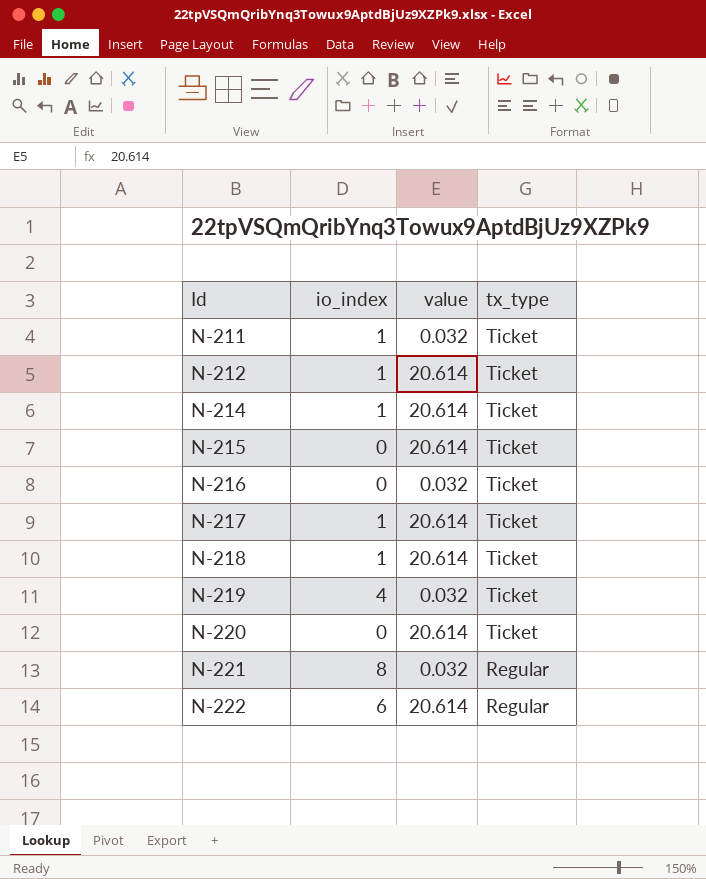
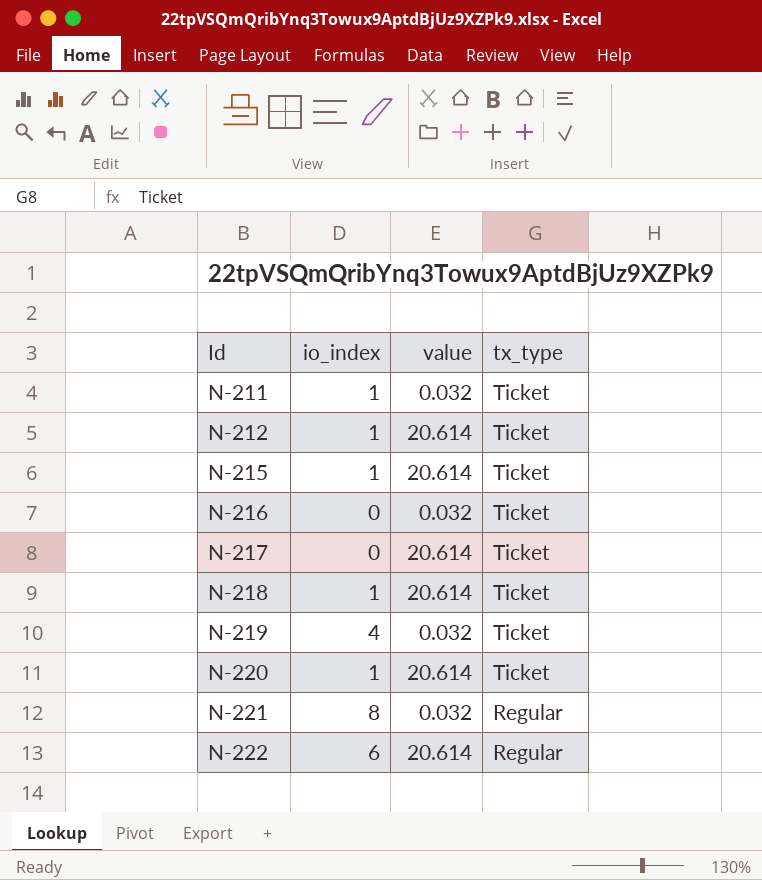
row N-214: 1 | 20.614 | Ticket -> none
N-215 | io_index: 0 -> 1
N-217 | io_index: 1 -> 0
N-220 | io_index: 0 -> 1

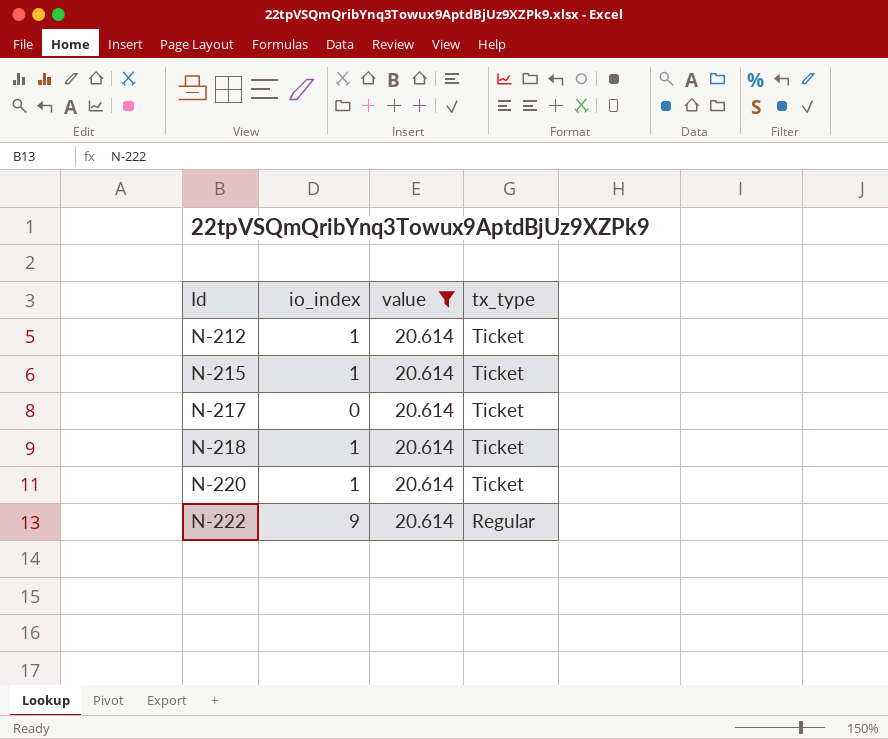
filter: none -> value = 20.614
N-222 | io_index: 6 -> 9

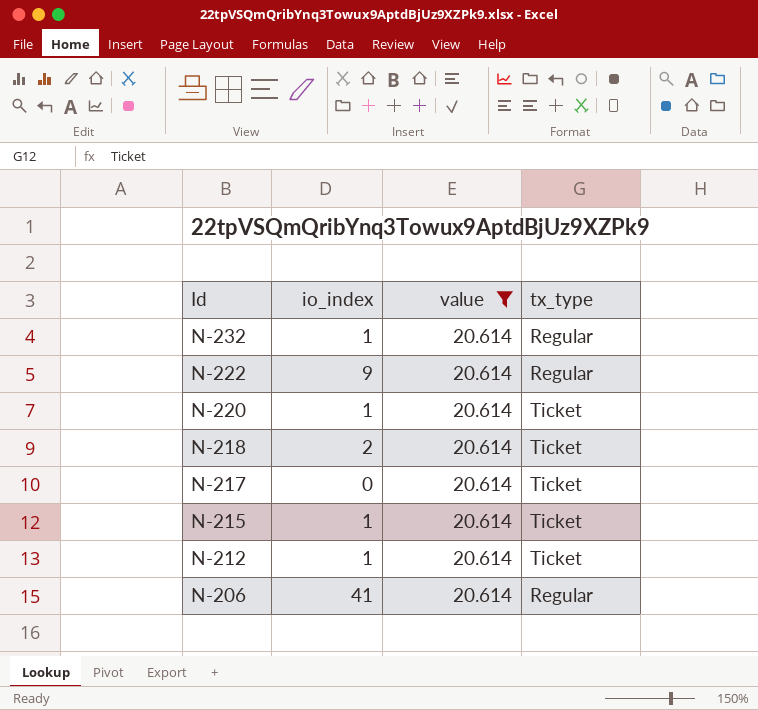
row order: Id ascending -> Id descending
row N-232: none -> 1 | 20.614 | Regular
N-218 | io_index: 1 -> 2
row N-206: none -> 41 | 20.614 | Regular

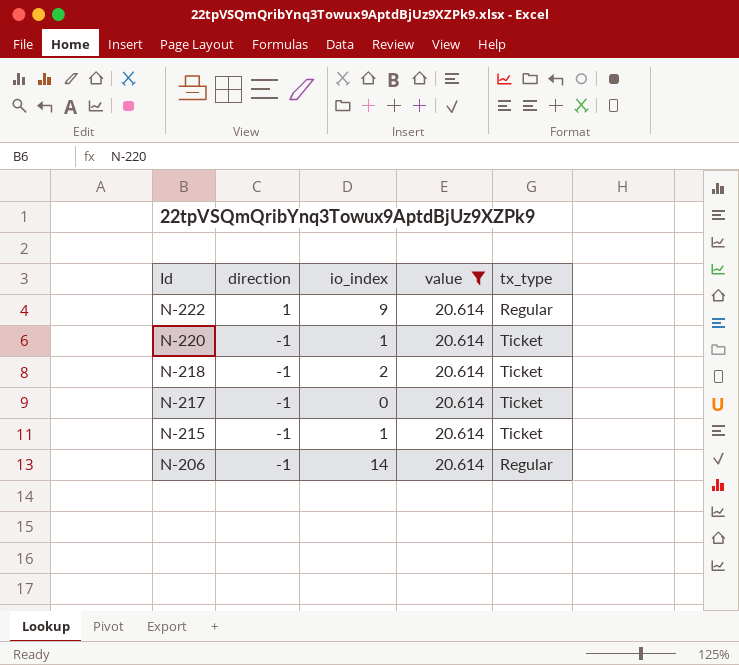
column direction | position: none -> 2
row N-232: 1 | 20.614 | Regular -> none
row N-212: 1 | 20.614 | Ticket -> none
N-206 | io_index: 41 -> 14

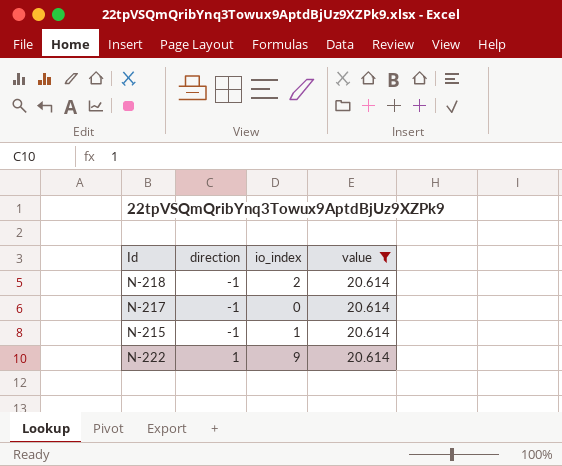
row order: Id descending -> direction ascending
column tx_type | position: 5 -> none
row N-220: -1 | 1 | 20.614 | Ticket -> none
row N-206: -1 | 14 | 20.614 | Regular -> none

